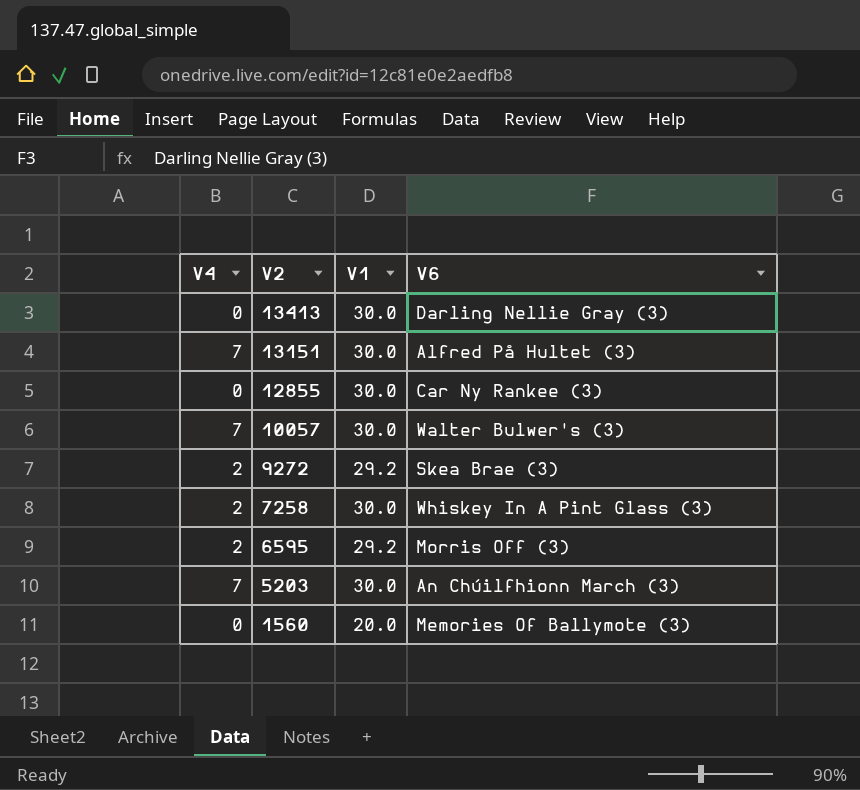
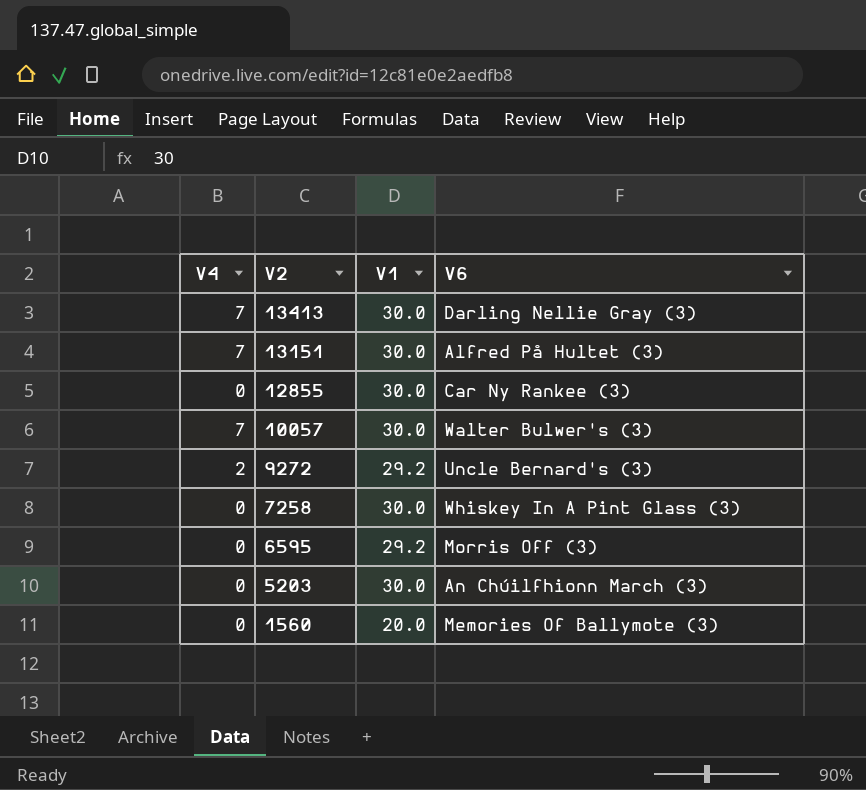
13413 | V4: 0 -> 7
9272 | V6: Skea Brae (3) -> Uncle Bernard's (3)
7258 | V4: 2 -> 0
6595 | V4: 2 -> 0
5203 | V4: 7 -> 0

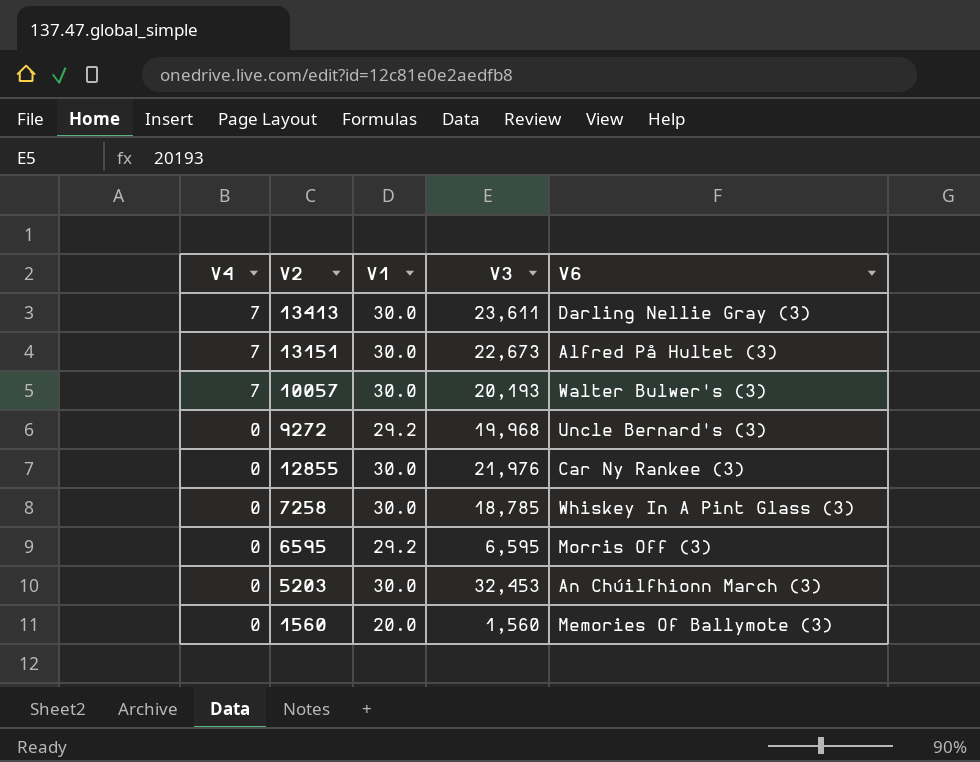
row order: V2 descending -> V4 descending
column V3 | position: none -> 4
9272 | V4: 2 -> 0

